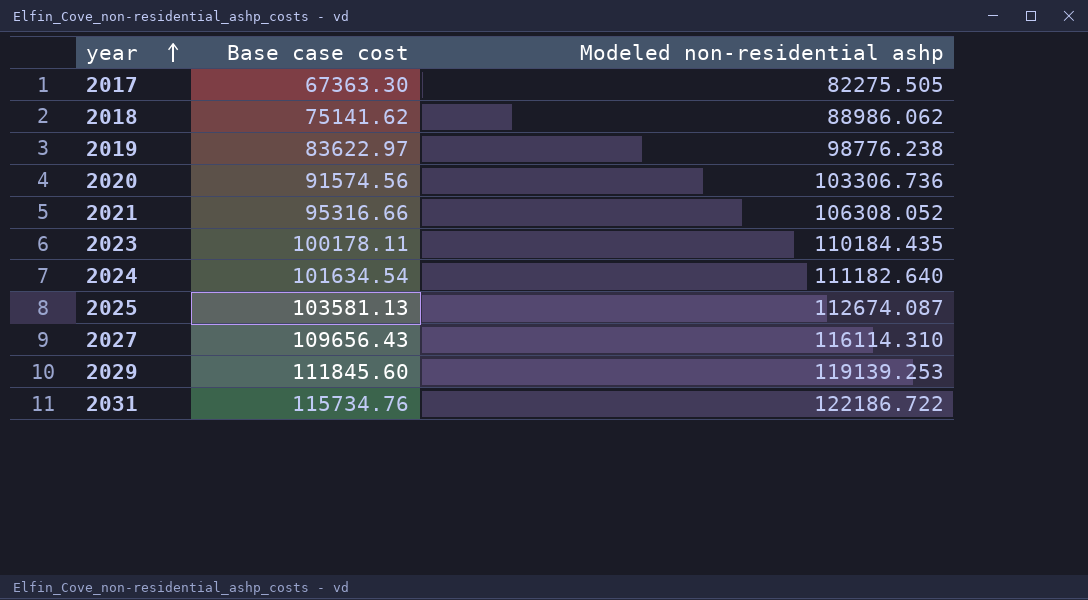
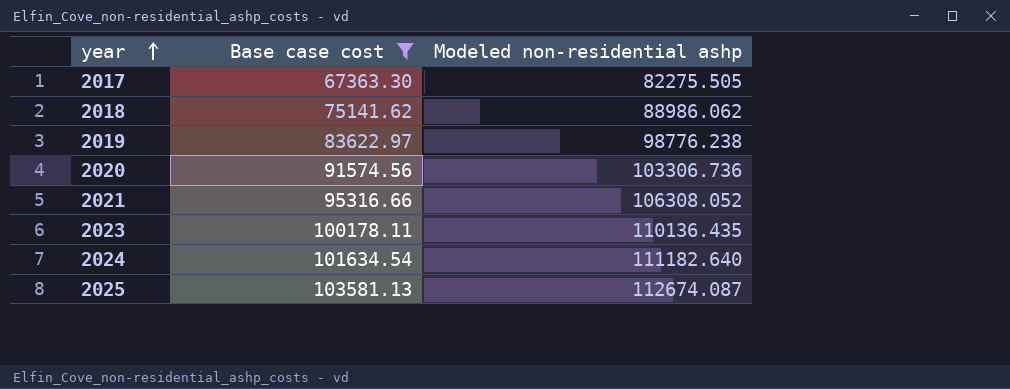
filter: none -> Base case cost <= 103581.13
2023 | Modeled non-residential ashp: 110184.435 -> 110136.435

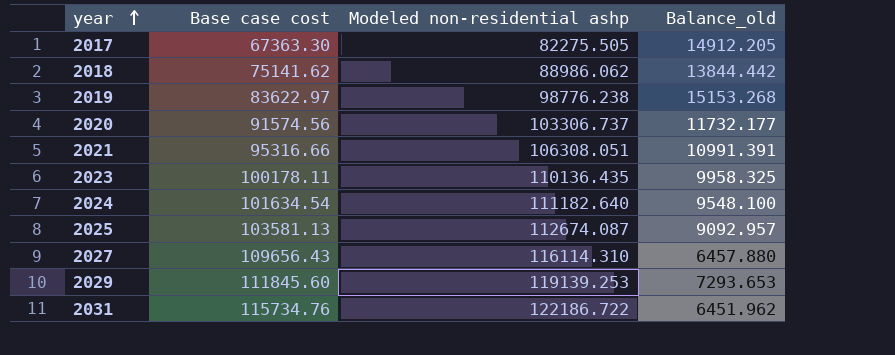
filter: Base case cost <= 103581.13 -> none
column Balance_old | formula: none -> [Modeled non-residential ashp] - [Base case cost]
2020 | Modeled non-residential ashp: 103306.736 -> 103306.737
2021 | Modeled non-residential ashp: 106308.052 -> 106308.051

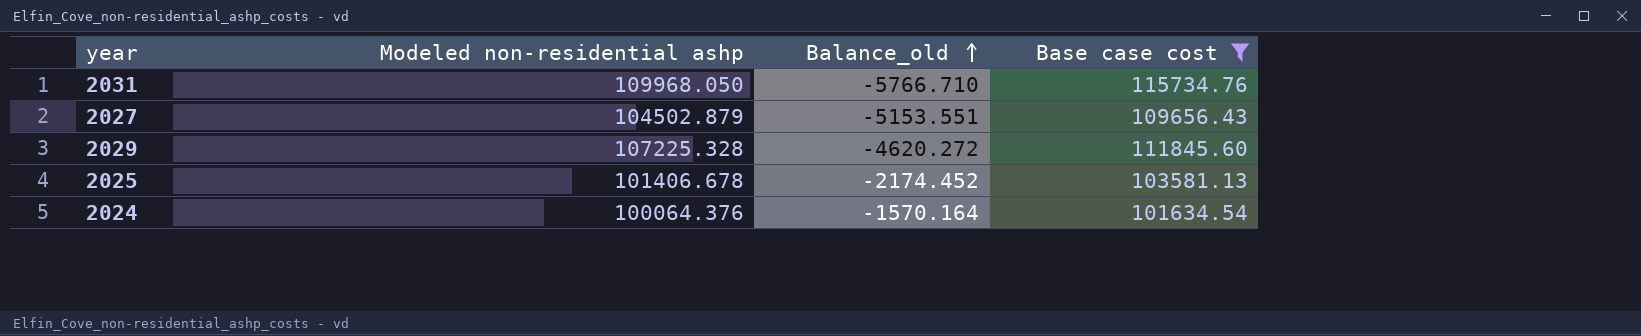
filter: none -> Base case cost >= 101634.54
row order: year ascending -> Balance_old ascending
column Base case cost | position: 2 -> 4
2031 | Modeled non-residential ashp: 122186.722 -> 109968.050
2031 | Balance_old: 6451.962 -> -5766.710
2027 | Modeled non-residential ashp: 116114.310 -> 104502.879
2027 | Balance_old: 6457.880 -> -5153.551
2029 | Modeled non-residential ashp: 119139.253 -> 107225.328
2029 | Balance_old: 7293.653 -> -4620.272
2025 | Modeled non-residential ashp: 112674.087 -> 101406.678
2025 | Balance_old: 9092.957 -> -2174.452
2024 | Modeled non-residential ashp: 111182.640 -> 100064.376
2024 | Balance_old: 9548.100 -> -1570.164

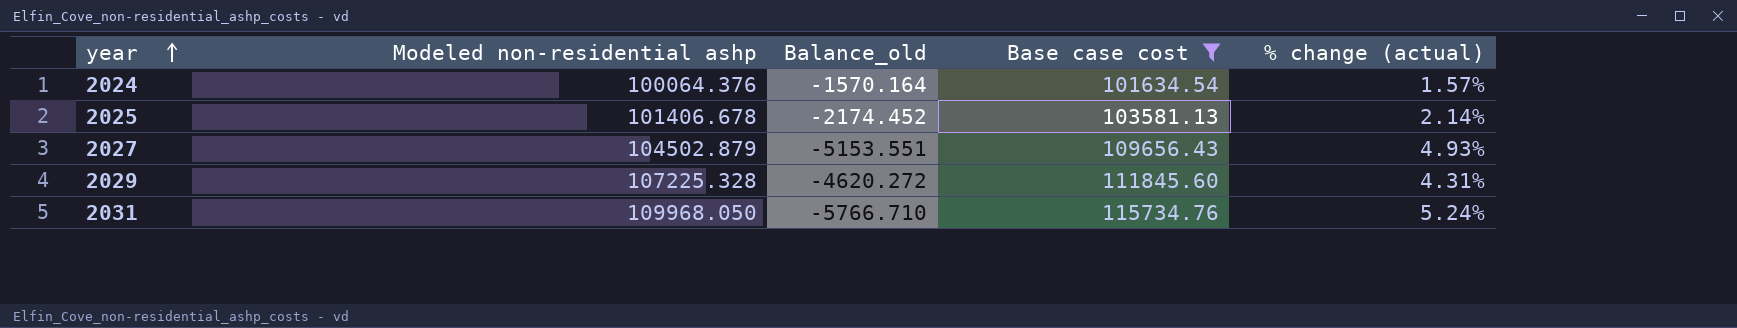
row order: Balance_old ascending -> year ascending
column % change (actual) | formula: none -> ([Base case cost] - [Modeled non-residential ashp]) / [Modeled non-residential ashp]

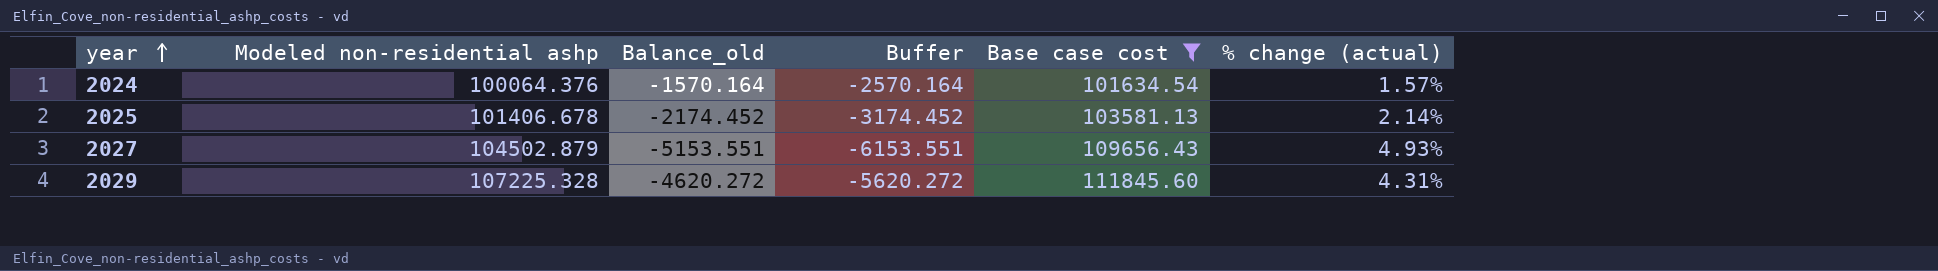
column Buffer | formula: none -> [Balance_old] - 1000
row 2031: 109968.050 | -5766.710 | 115734.76 | 5.24% -> none

